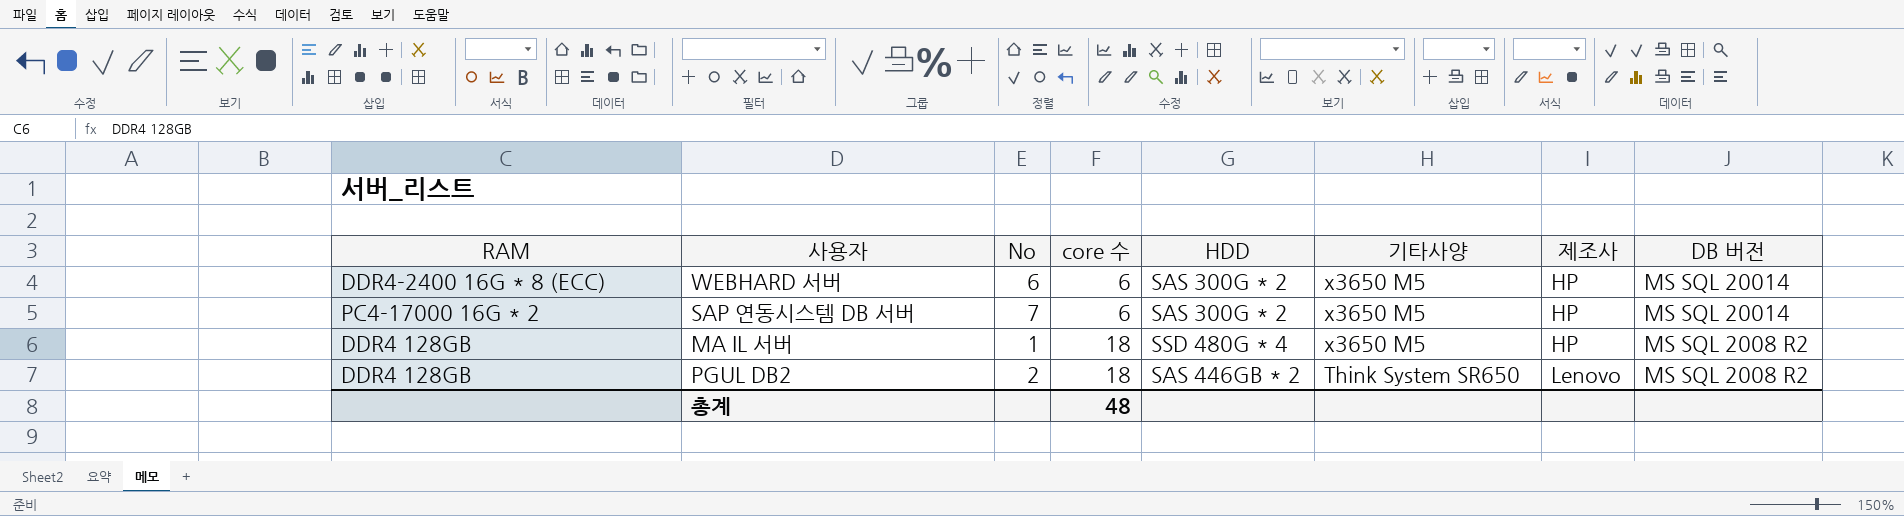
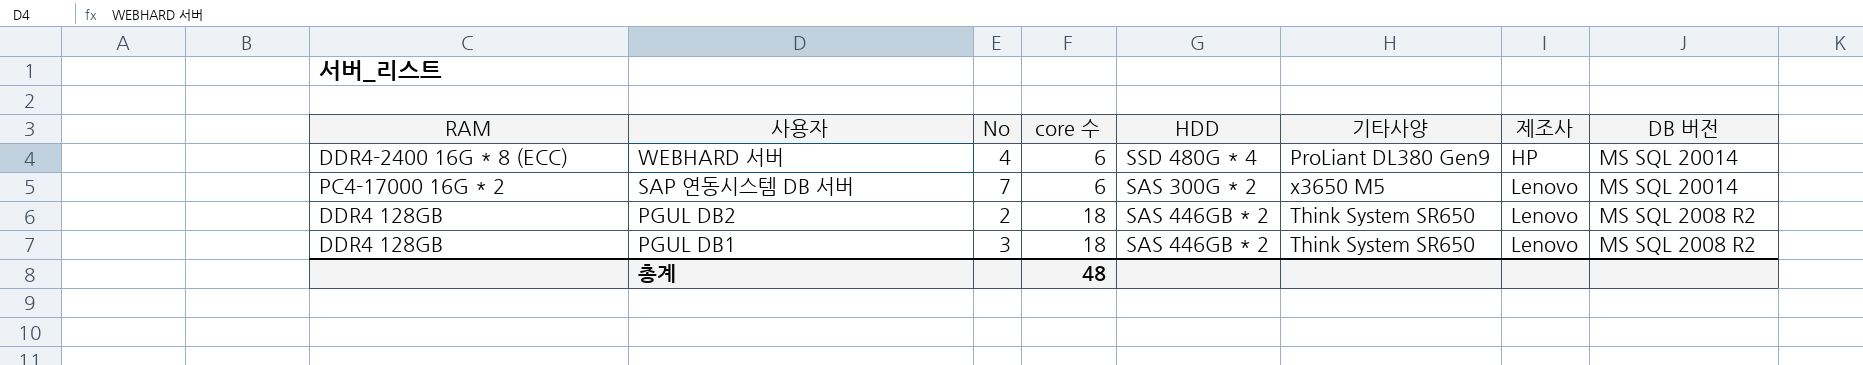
row MA IL 서버: DDR4 128GB | 1 | 18 | SSD 480G * 4 | x3650 M5 | HP | MS SQL 2008 R2 -> none
WEBHARD 서버 | No: 6 -> 4
WEBHARD 서버 | HDD: SAS 300G * 2 -> SSD 480G * 4
WEBHARD 서버 | 기타사양: x3650 M5 -> ProLiant DL380 Gen9
SAP 연동시스템 DB 서버 | 제조사: HP -> Lenovo
row PGUL DB1: none -> DDR4 128GB | 3 | 18 | SAS 446GB * 2 | Think System SR650 | Lenovo | MS SQL 2008 R2

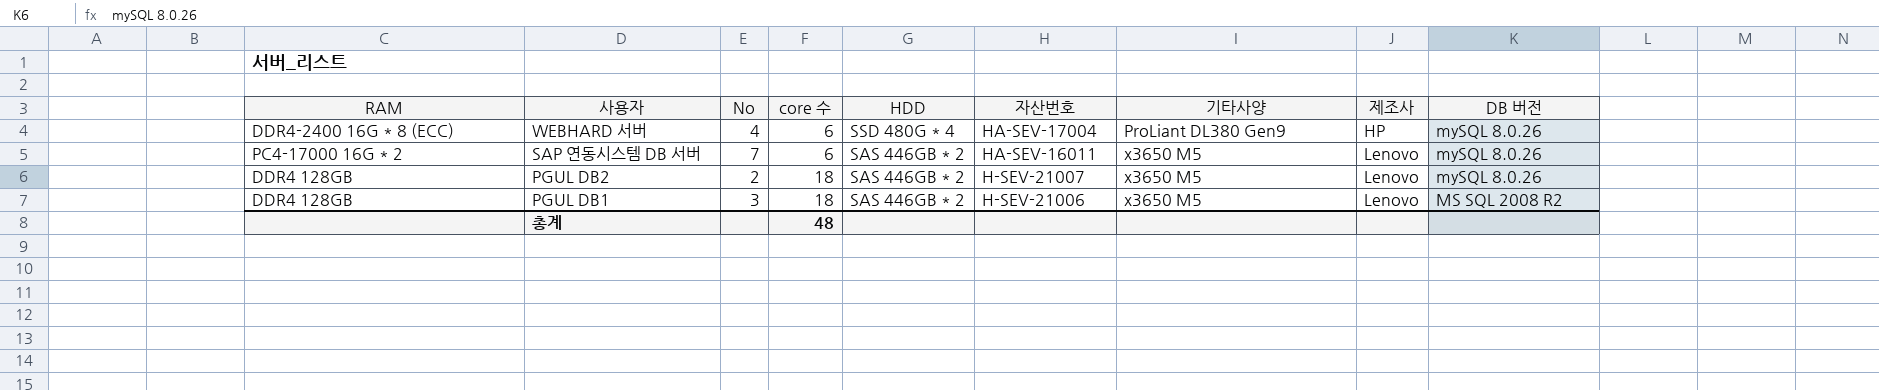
column 자산번호 | position: none -> 6
WEBHARD 서버 | DB 버전: MS SQL 20014 -> mySQL 8.0.26
SAP 연동시스템 DB 서버 | HDD: SAS 300G * 2 -> SAS 446GB * 2
SAP 연동시스템 DB 서버 | DB 버전: MS SQL 20014 -> mySQL 8.0.26
PGUL DB2 | 기타사양: Think System SR650 -> x3650 M5
PGUL DB2 | DB 버전: MS SQL 2008 R2 -> mySQL 8.0.26
PGUL DB1 | 기타사양: Think System SR650 -> x3650 M5

